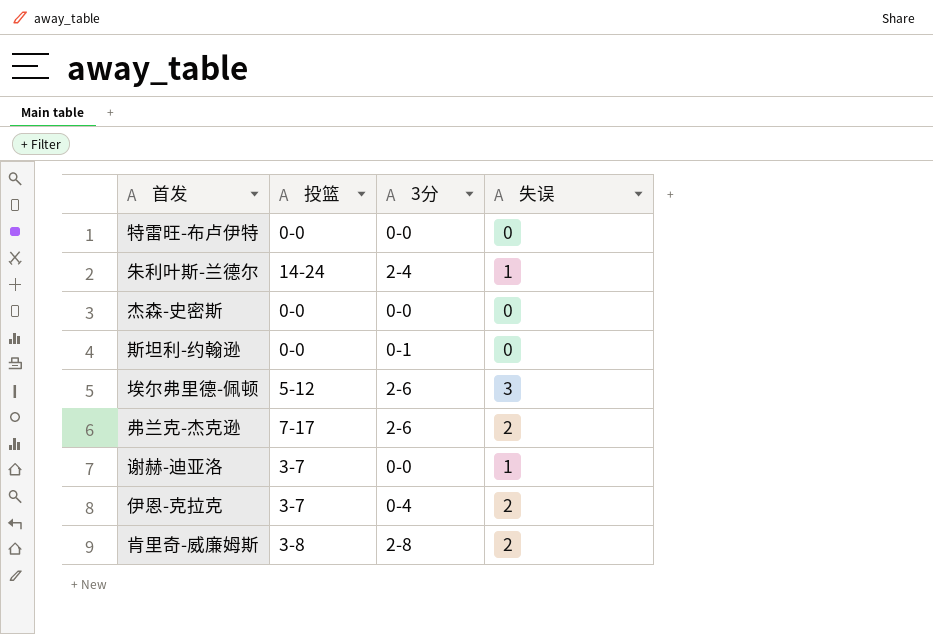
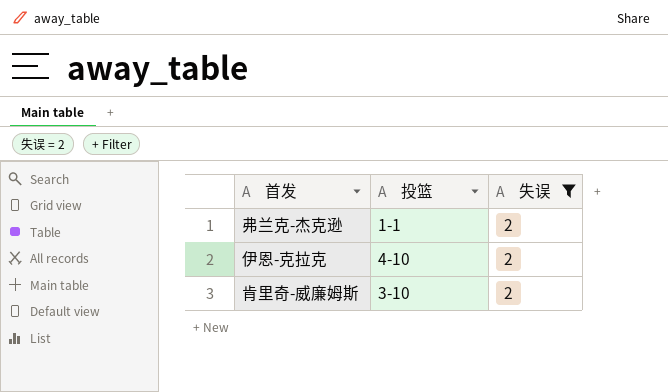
filter: none -> 失误 = 2
column 3分 | position: 3 -> none
弗兰克-杰克逊 | 投篮: 7-17 -> 1-1
伊恩-克拉克 | 投篮: 3-7 -> 4-10
肯里奇-威廉姆斯 | 投篮: 3-8 -> 3-10

